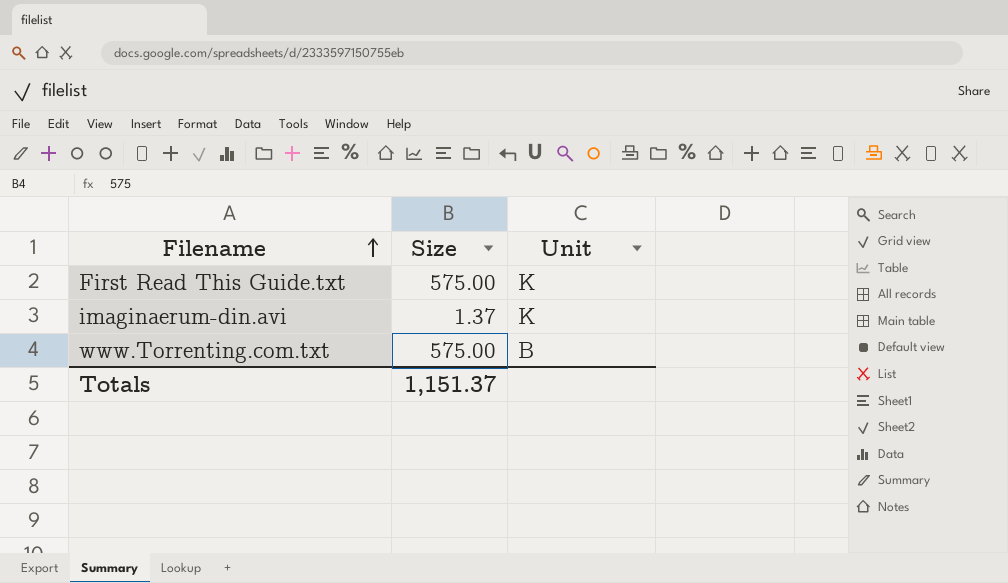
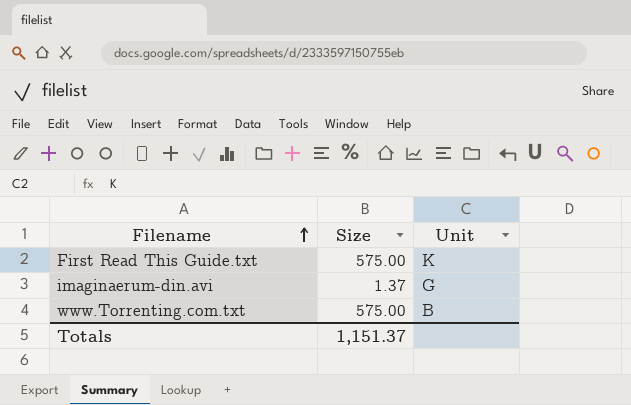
imaginaerum-din.avi | Unit: K -> G

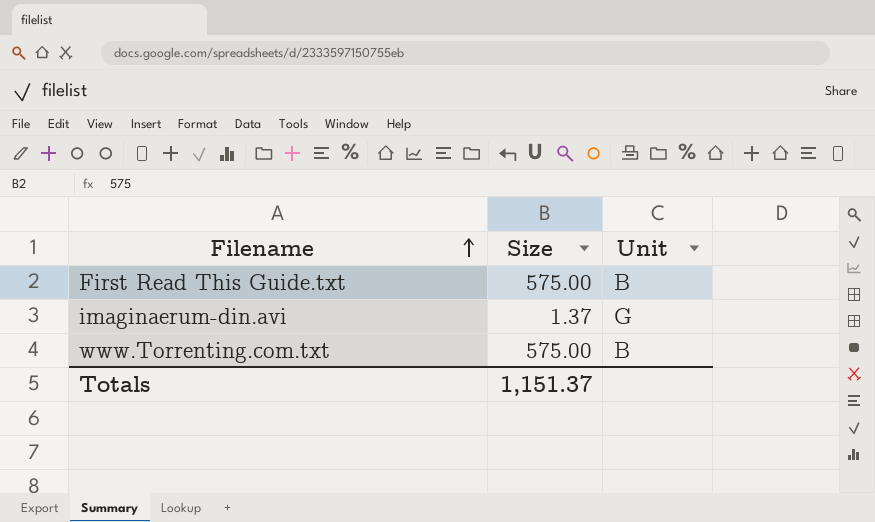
First Read This Guide.txt | Unit: K -> B

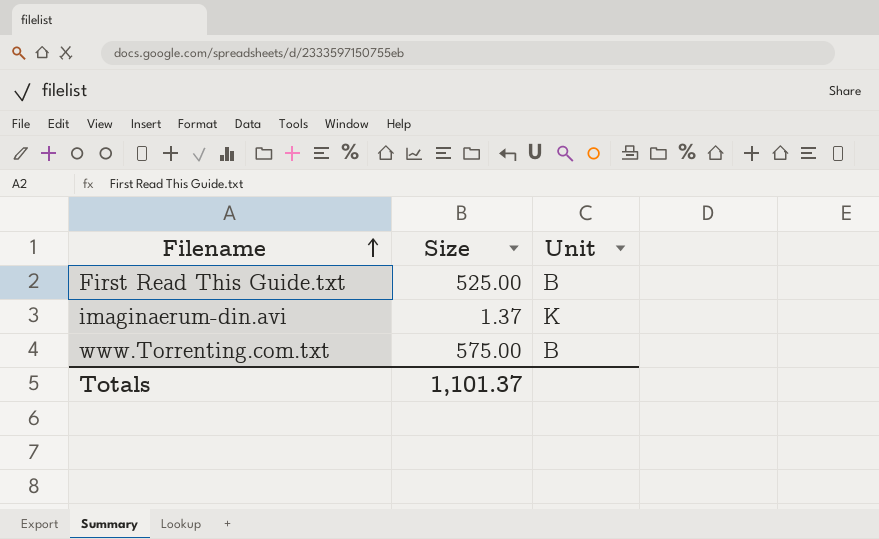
First Read This Guide.txt | Size: 575.00 -> 525.00
imaginaerum-din.avi | Unit: G -> K
Totals | Size: 1,151.37 -> 1,101.37

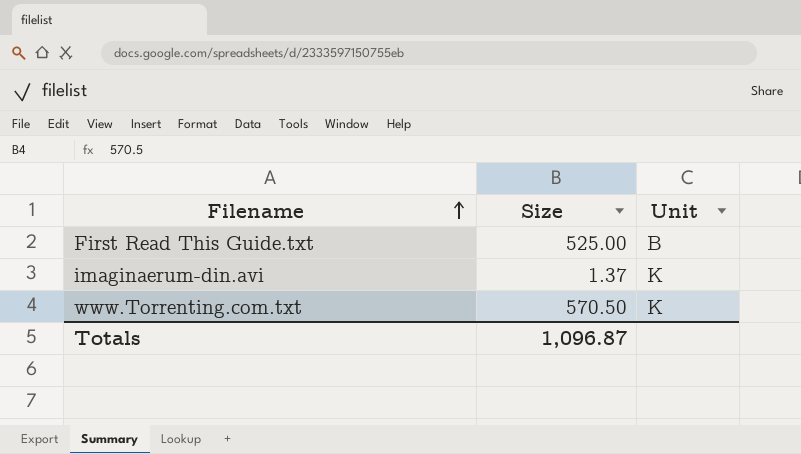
www.Torrenting.com.txt | Size: 575.00 -> 570.50
www.Torrenting.com.txt | Unit: B -> K
Totals | Size: 1,101.37 -> 1,096.87

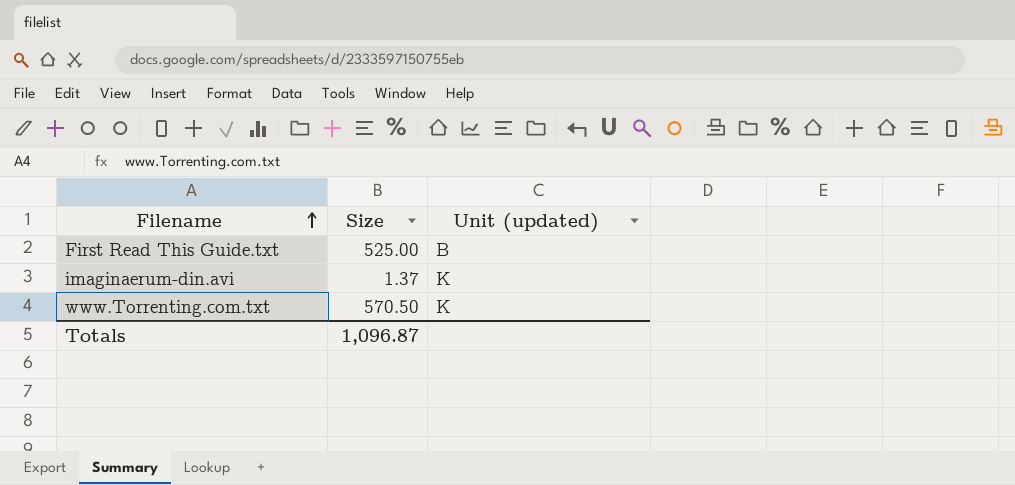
column name: Unit -> Unit (updated)

